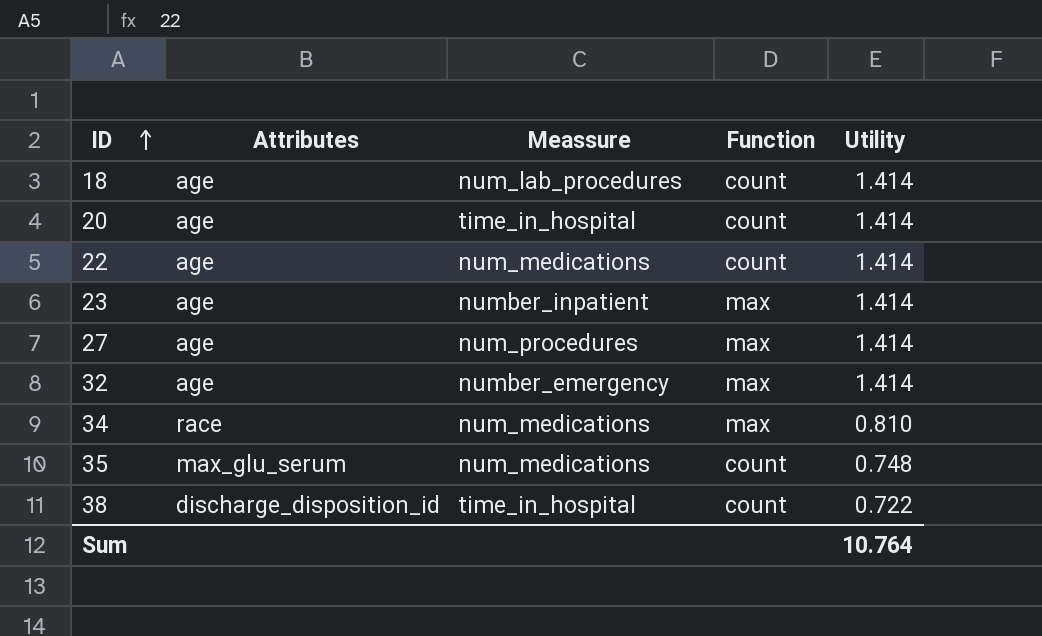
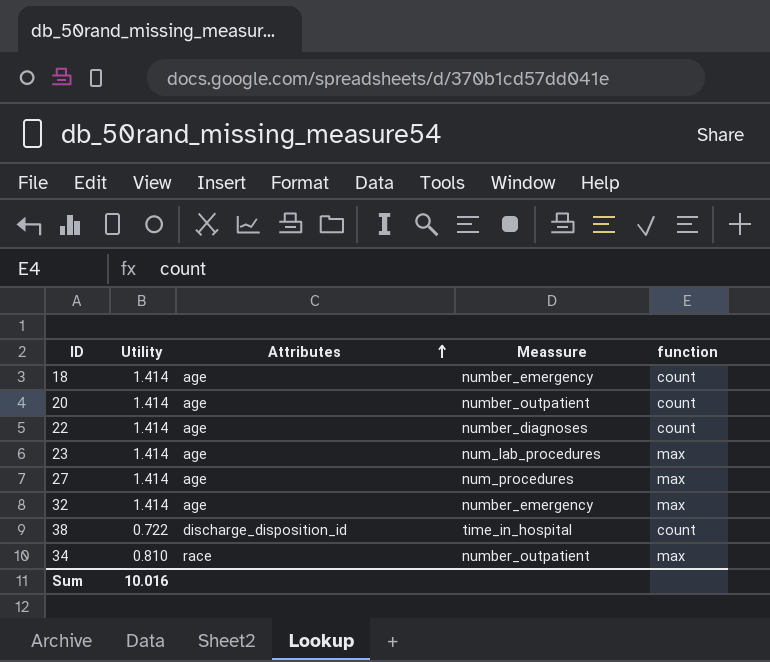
row order: ID ascending -> Attributes ascending
column Utility | position: 5 -> 2
column name: Function -> function
row 35: max_glu_serum | num_medications | count | 0.748 -> none
18 | Meassure: num_lab_procedures -> number_emergency
20 | Meassure: time_in_hospital -> number_outpatient
22 | Meassure: num_medications -> number_diagnoses
23 | Meassure: number_inpatient -> num_lab_procedures
34 | Meassure: num_medications -> number_outpatient
Sum | Utility: 10.764 -> 10.016

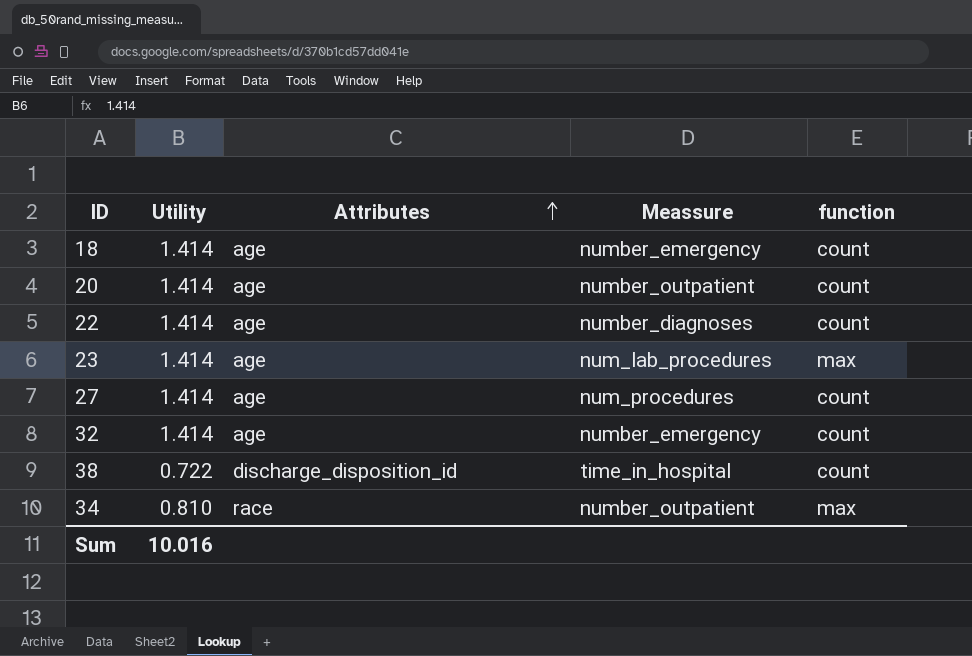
27 | function: max -> count
32 | function: max -> count

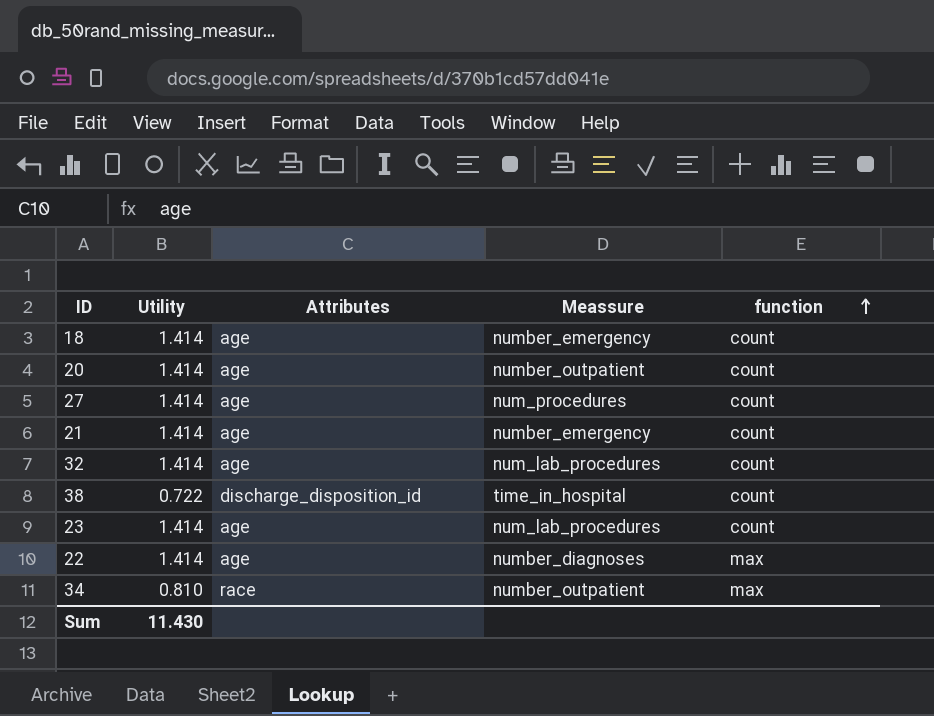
row order: Attributes ascending -> function ascending
row 21: none -> 1.414 | age | number_emergency | count
32 | Meassure: number_emergency -> num_lab_procedures
23 | function: max -> count
22 | function: count -> max
Sum | Utility: 10.016 -> 11.430

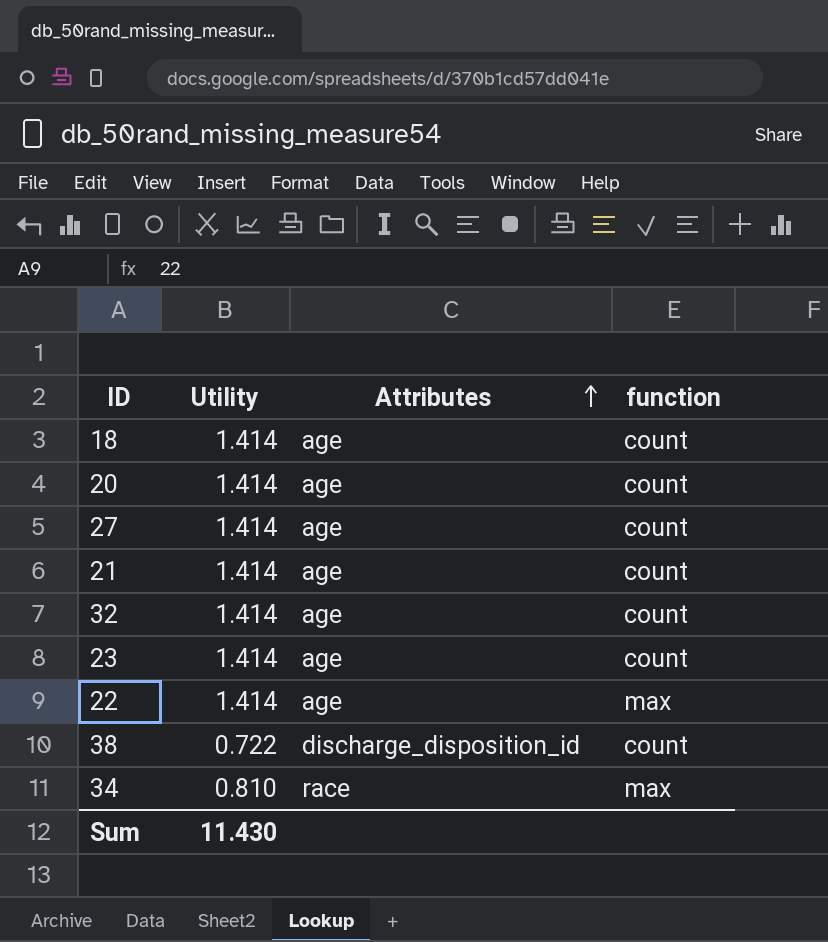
row order: function ascending -> Attributes ascending
column Meassure | position: 4 -> none

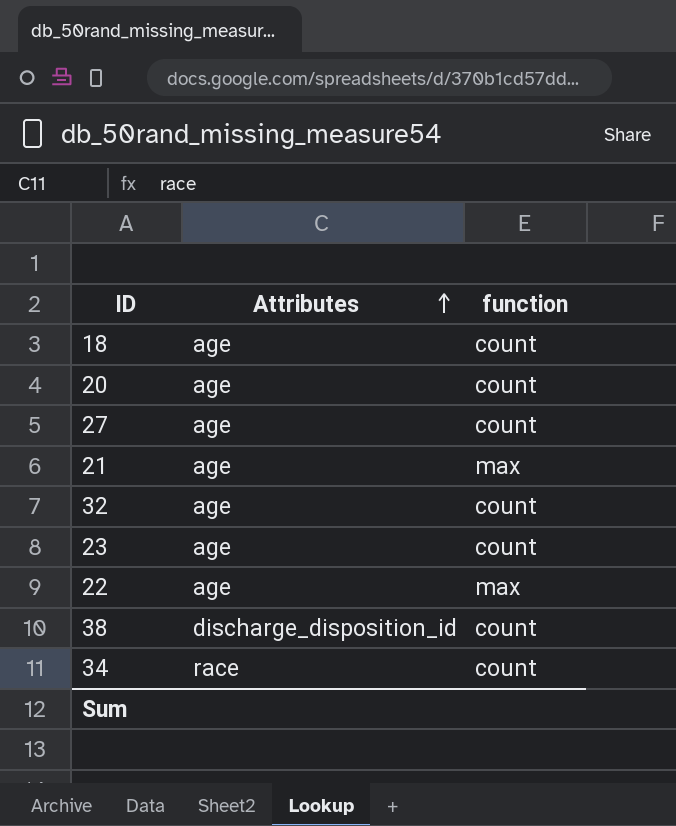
column Utility | position: 2 -> none
21 | function: count -> max
34 | function: max -> count

